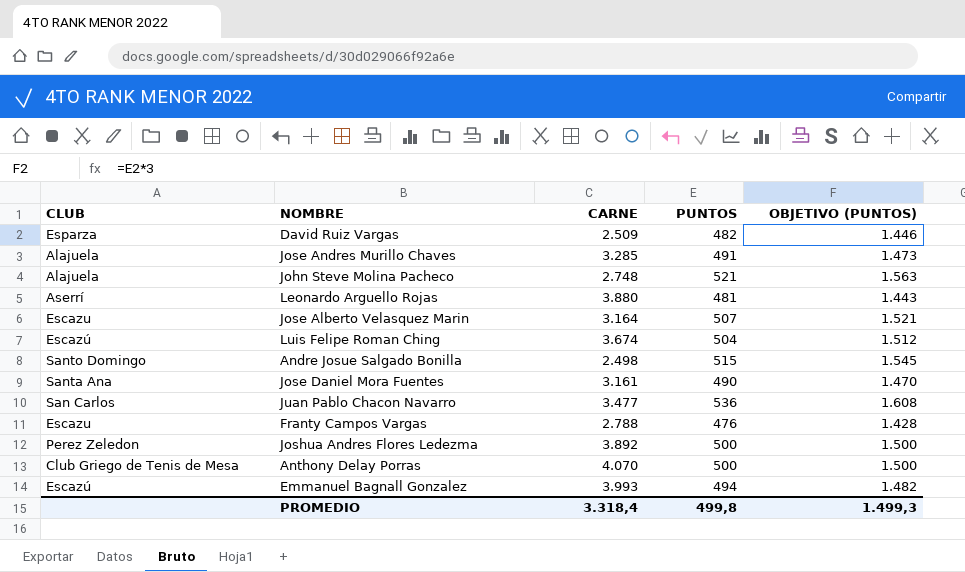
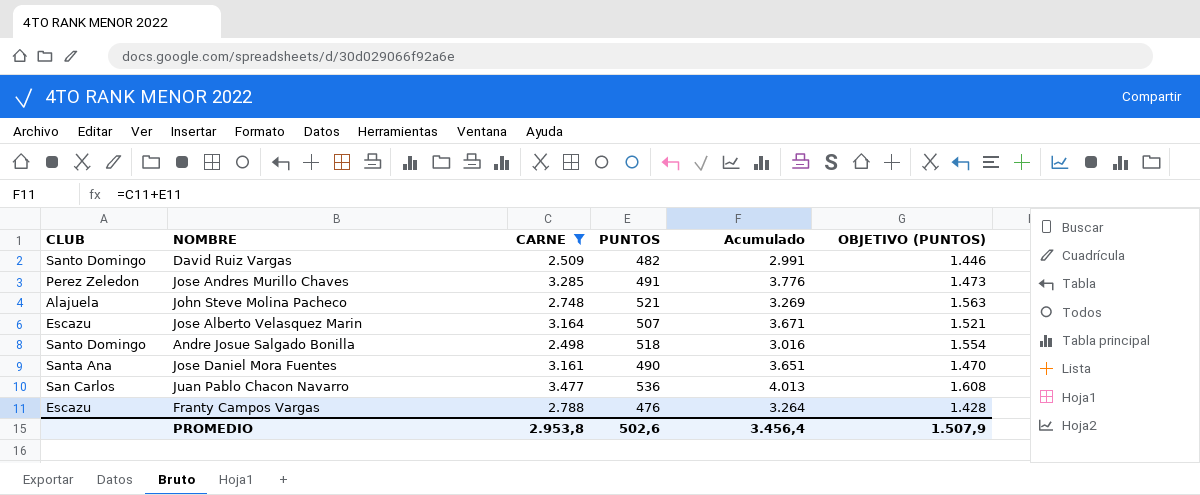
filter: none -> CARNE <= 3.477
column Acumulado | formula: none -> [CARNE] + [PUNTOS]
David Ruiz Vargas | CLUB: Esparza -> Santo Domingo
Jose Andres Murillo Chaves | CLUB: Alajuela -> Perez Zeledon
Andre Josue Salgado Bonilla | PUNTOS: 515 -> 518
Andre Josue Salgado Bonilla | OBJETIVO (PUNTOS): 1.545 -> 1.554
PROMEDIO | CARNE: 3.318,4 -> 2.953,8
PROMEDIO | PUNTOS: 499,8 -> 502,6
PROMEDIO | OBJETIVO (PUNTOS): 1.499,3 -> 1.507,9

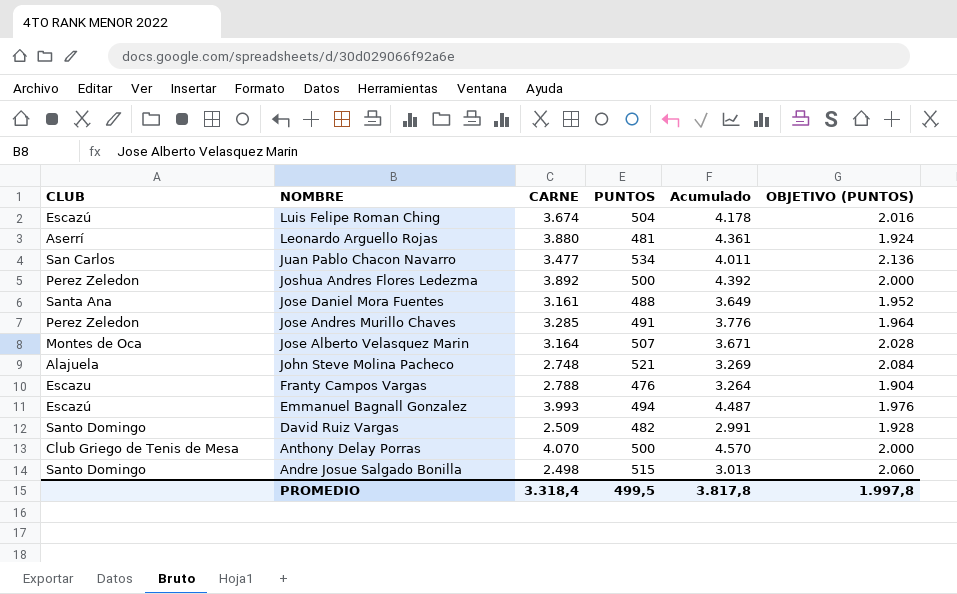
filter: CARNE <= 3.477 -> none
row order: none -> NOMBRE descending
column OBJETIVO (PUNTOS) | formula: [PUNTOS] * 3 -> [PUNTOS] * 4
Juan Pablo Chacon Navarro | PUNTOS: 536 -> 534
Juan Pablo Chacon Navarro | Acumulado: 4.013 -> 4.011
Jose Daniel Mora Fuentes | PUNTOS: 490 -> 488
Jose Daniel Mora Fuentes | Acumulado: 3.651 -> 3.649
Jose Alberto Velasquez Marin | CLUB: Escazu -> Montes de Oca
Andre Josue Salgado Bonilla | PUNTOS: 518 -> 515
Andre Josue Salgado Bonilla | Acumulado: 3.016 -> 3.013
PROMEDIO | CARNE: 2.953,8 -> 3.318,4
PROMEDIO | PUNTOS: 502,6 -> 499,5
PROMEDIO | Acumulado: 3.456,4 -> 3.817,8
PROMEDIO | OBJETIVO (PUNTOS): 1.507,9 -> 1.997,8

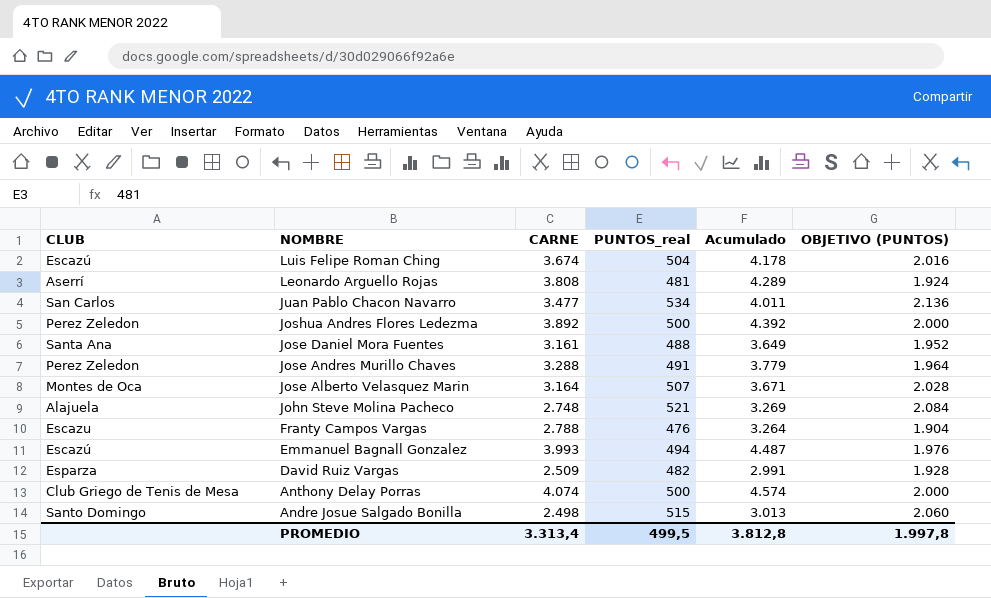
column name: PUNTOS -> PUNTOS_real
Leonardo Arguello Rojas | CARNE: 3.880 -> 3.808
Leonardo Arguello Rojas | Acumulado: 4.361 -> 4.289
Jose Andres Murillo Chaves | CARNE: 3.285 -> 3.288
Jose Andres Murillo Chaves | Acumulado: 3.776 -> 3.779
David Ruiz Vargas | CLUB: Santo Domingo -> Esparza
Anthony Delay Porras | CARNE: 4.070 -> 4.074
Anthony Delay Porras | Acumulado: 4.570 -> 4.574
PROMEDIO | CARNE: 3.318,4 -> 3.313,4
PROMEDIO | Acumulado: 3.817,8 -> 3.812,8

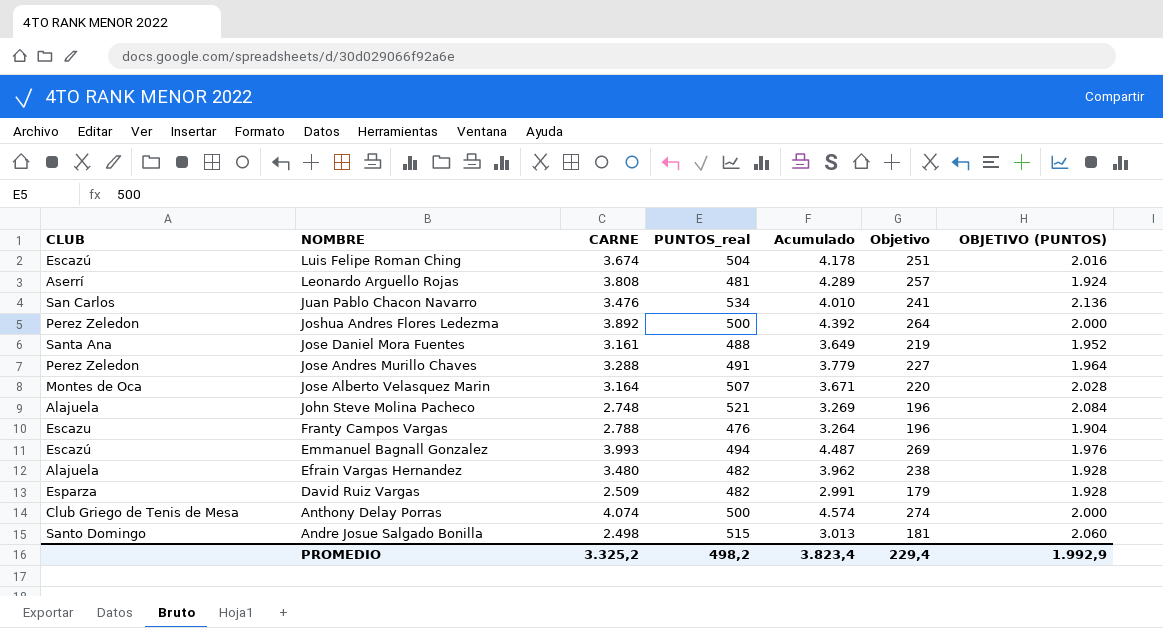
column Objetivo | formula: none -> [Acumulado] * 0,06
Juan Pablo Chacon Navarro | CARNE: 3.477 -> 3.476
Juan Pablo Chacon Navarro | Acumulado: 4.011 -> 4.010
row Efrain Vargas Hernandez: none -> Alajuela | 3.480 | 482 | 3.962 | 238 | 1.928
PROMEDIO | CARNE: 3.313,4 -> 3.325,2
PROMEDIO | PUNTOS_real: 499,5 -> 498,2
PROMEDIO | Acumulado: 3.812,8 -> 3.823,4
PROMEDIO | OBJETIVO (PUNTOS): 1.997,8 -> 1.992,9

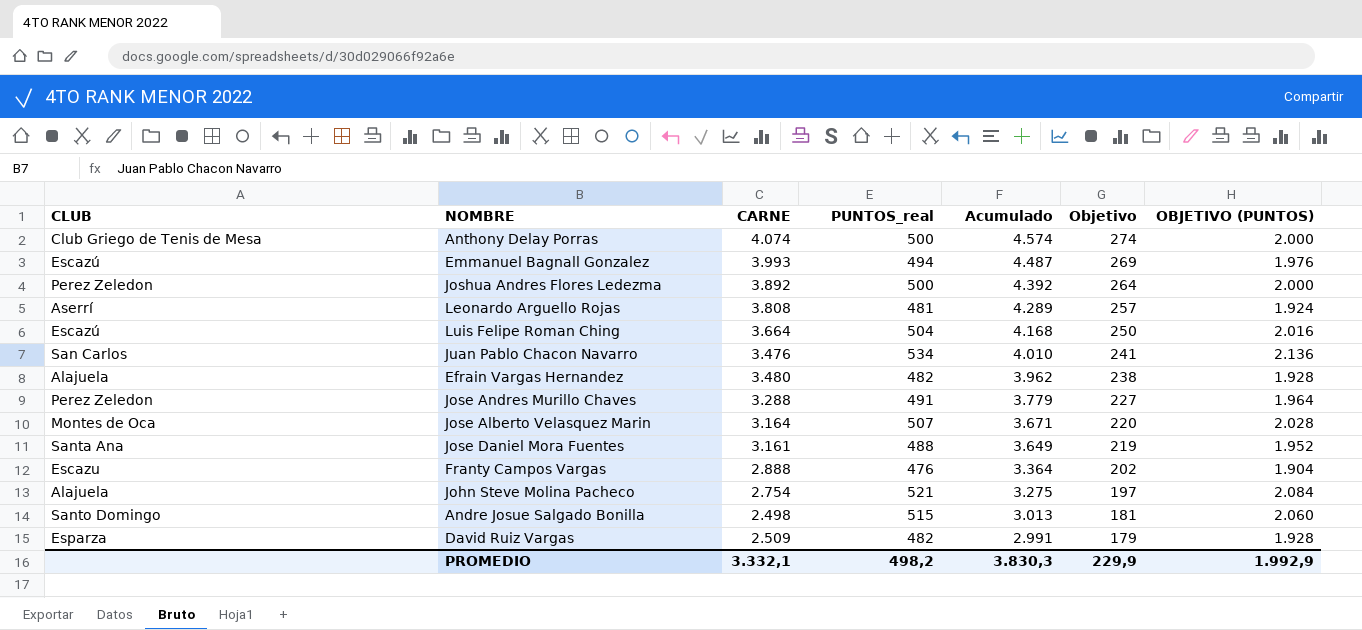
row order: NOMBRE descending -> Acumulado descending
Luis Felipe Roman Ching | CARNE: 3.674 -> 3.664
Luis Felipe Roman Ching | Acumulado: 4.178 -> 4.168
Luis Felipe Roman Ching | Objetivo: 251 -> 250
Franty Campos Vargas | CARNE: 2.788 -> 2.888
Franty Campos Vargas | Acumulado: 3.264 -> 3.364
Franty Campos Vargas | Objetivo: 196 -> 202
John Steve Molina Pacheco | CARNE: 2.748 -> 2.754
John Steve Molina Pacheco | Acumulado: 3.269 -> 3.275
John Steve Molina Pacheco | Objetivo: 196 -> 197
PROMEDIO | CARNE: 3.325,2 -> 3.332,1
PROMEDIO | Acumulado: 3.823,4 -> 3.830,3
PROMEDIO | Objetivo: 229,4 -> 229,9

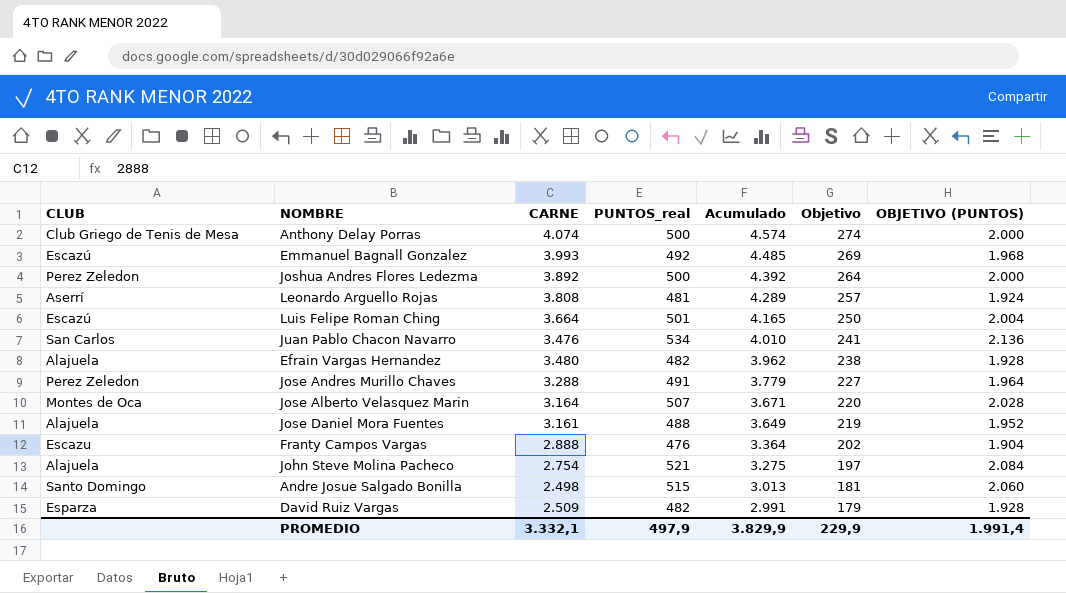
Emmanuel Bagnall Gonzalez | PUNTOS_real: 494 -> 492
Emmanuel Bagnall Gonzalez | Acumulado: 4.487 -> 4.485
Emmanuel Bagnall Gonzalez | OBJETIVO (PUNTOS): 1.976 -> 1.968
Luis Felipe Roman Ching | PUNTOS_real: 504 -> 501
Luis Felipe Roman Ching | Acumulado: 4.168 -> 4.165
Luis Felipe Roman Ching | OBJETIVO (PUNTOS): 2.016 -> 2.004
Jose Daniel Mora Fuentes | CLUB: Santa Ana -> Alajuela
PROMEDIO | PUNTOS_real: 498,2 -> 497,9
PROMEDIO | Acumulado: 3.830,3 -> 3.829,9
PROMEDIO | OBJETIVO (PUNTOS): 1.992,9 -> 1.991,4

